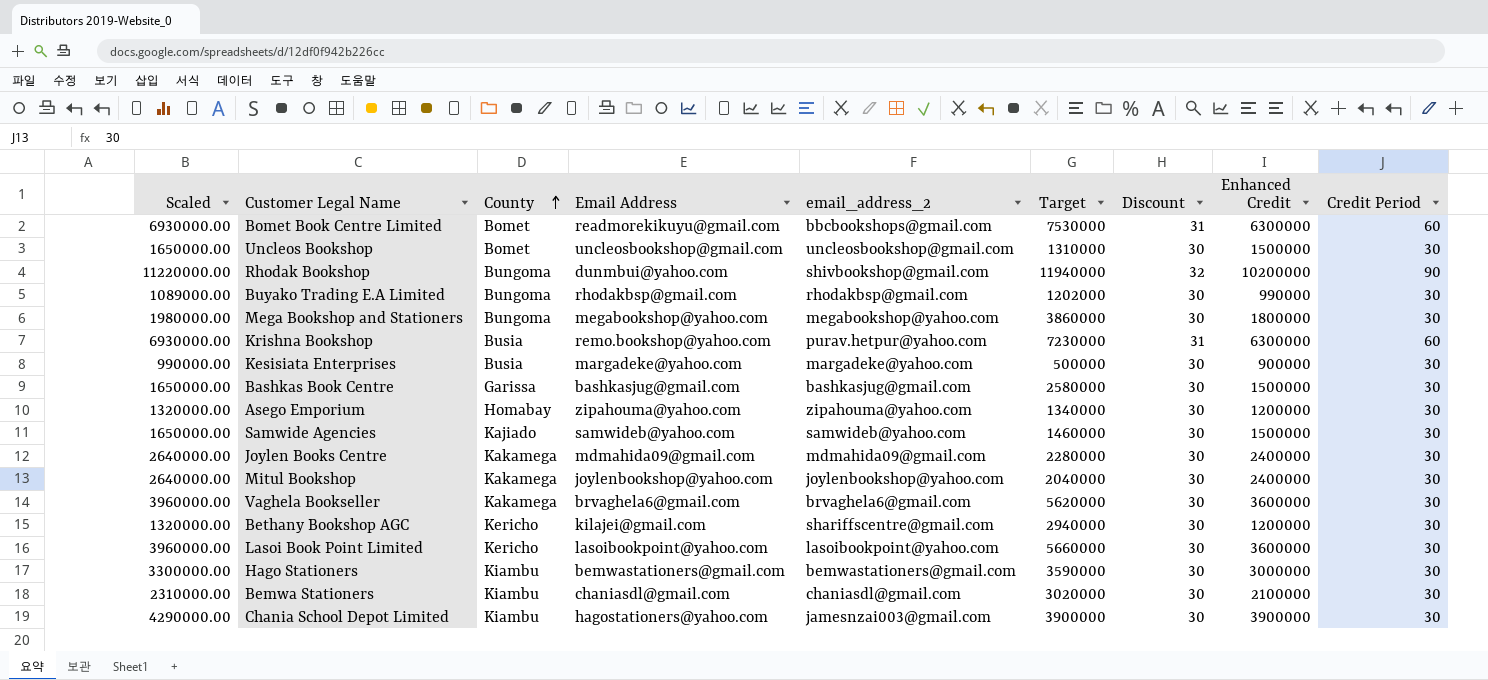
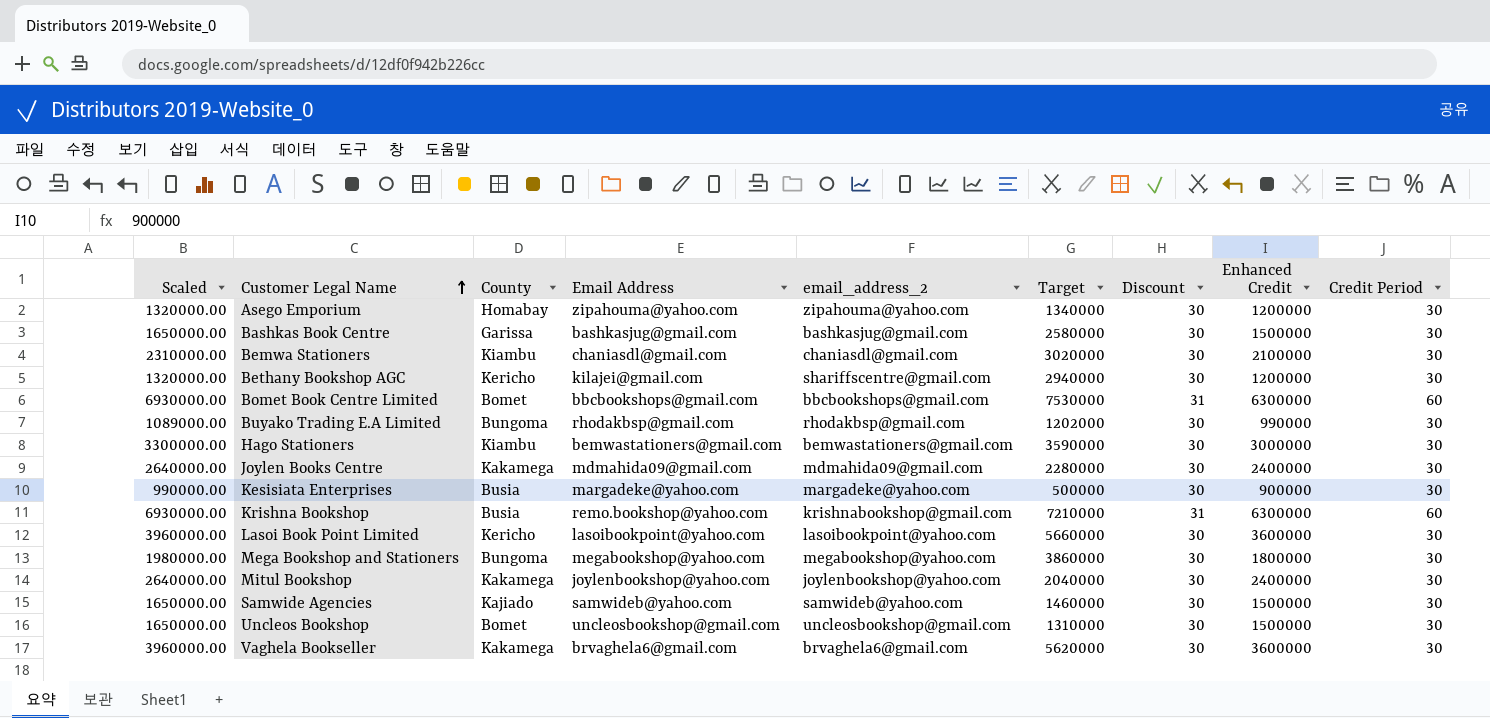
row order: County ascending -> Customer Legal Name ascending
row Rhodak Bookshop: 11220000.00 | Bungoma | dunmbui@yahoo.com | shivbookshop@gmail.com | 11940000 | 32 | 10200000 | 90 -> none
row Chania School Depot Limited: 4290000.00 | Kiambu | hagostationers@yahoo.com | jamesnzai003@gmail.com | 3900000 | 30 | 3900000 | 30 -> none
Bomet Book Centre Limited | Email Address: readmorekikuyu@gmail.com -> bbcbookshops@gmail.com
Krishna Bookshop | email_address_2: purav.hetpur@yahoo.com -> krishnabookshop@gmail.com
Krishna Bookshop | Target: 7230000 -> 7210000

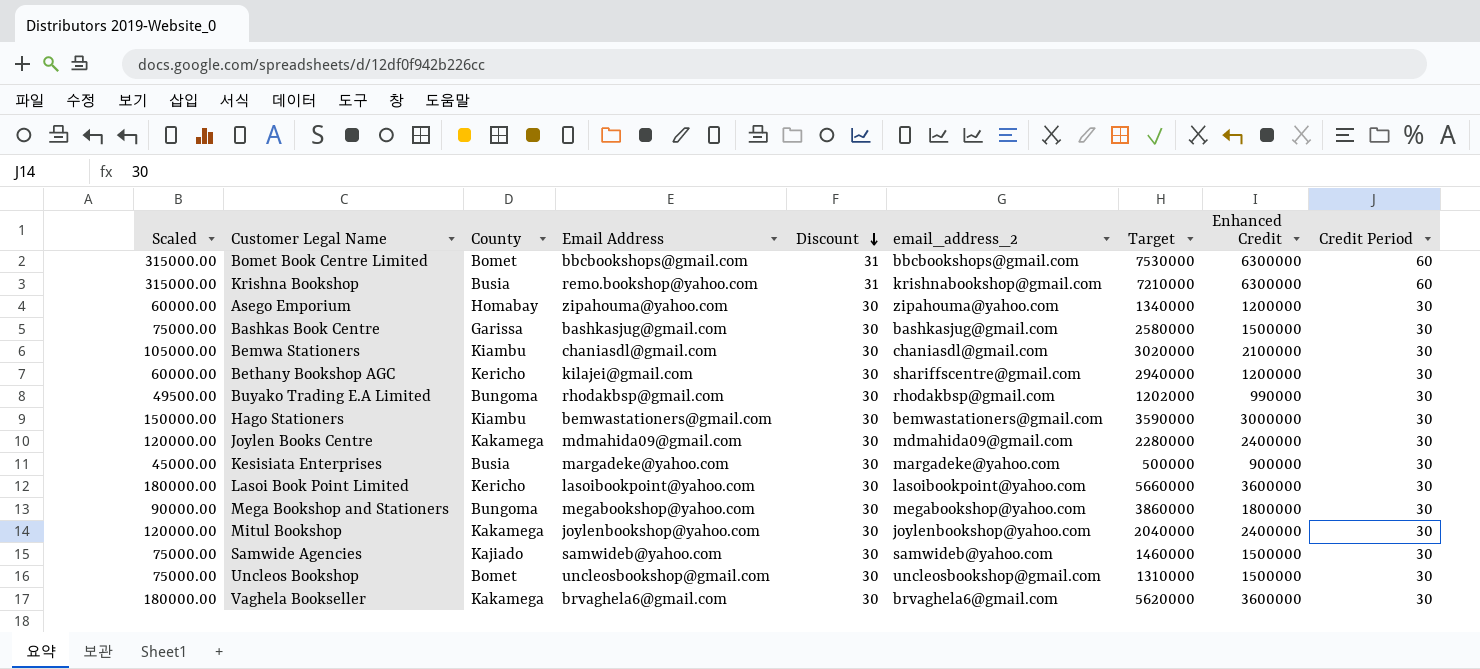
row order: Customer Legal Name ascending -> Discount descending
column Scaled | formula: [Enhanced Credit] * 1.1 -> [Enhanced Credit] * 0.05
column Discount | position: 7 -> 5

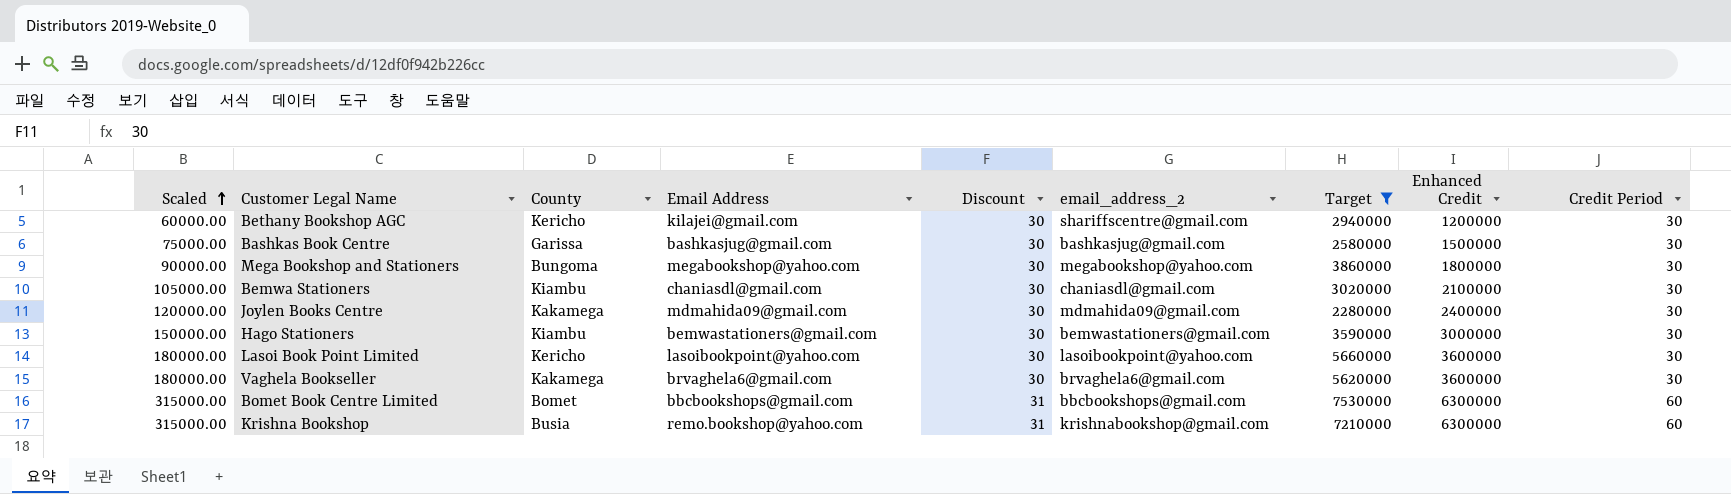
filter: none -> Target >= 2280000
row order: Discount descending -> Scaled ascending

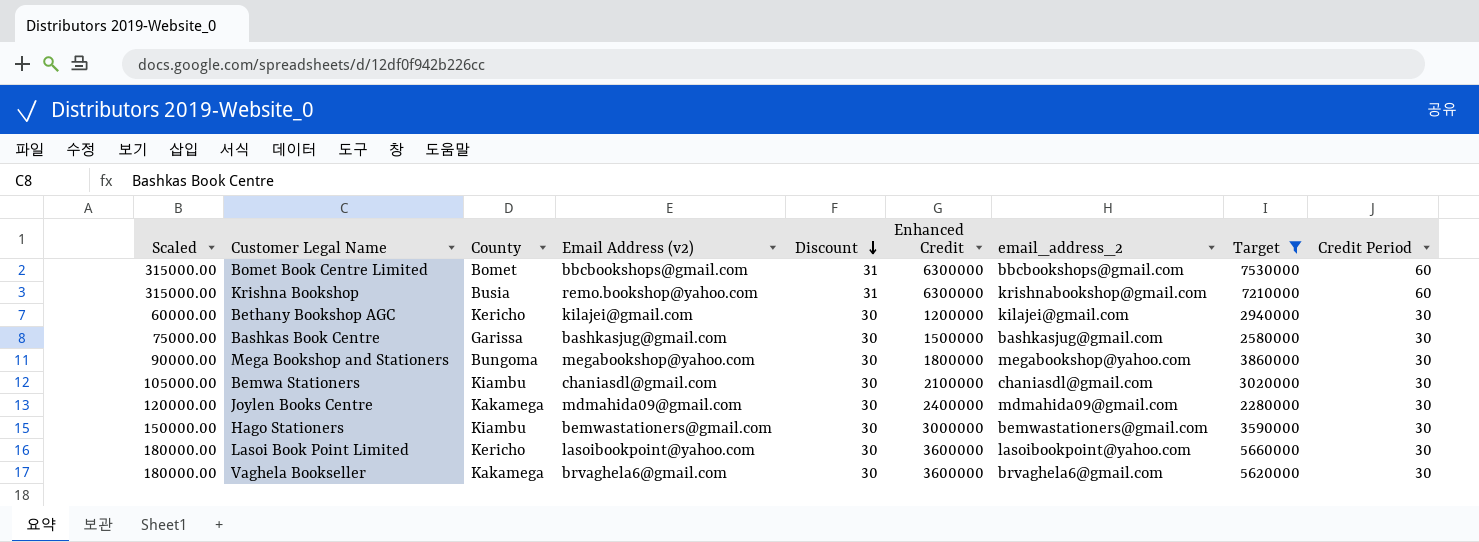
row order: Scaled ascending -> Discount descending
column name: Email Address -> Email Address (v2)
column Enhanced Credit | position: 8 -> 6
Bethany Bookshop AGC | email_address_2: shariffscentre@gmail.com -> kilajei@gmail.com

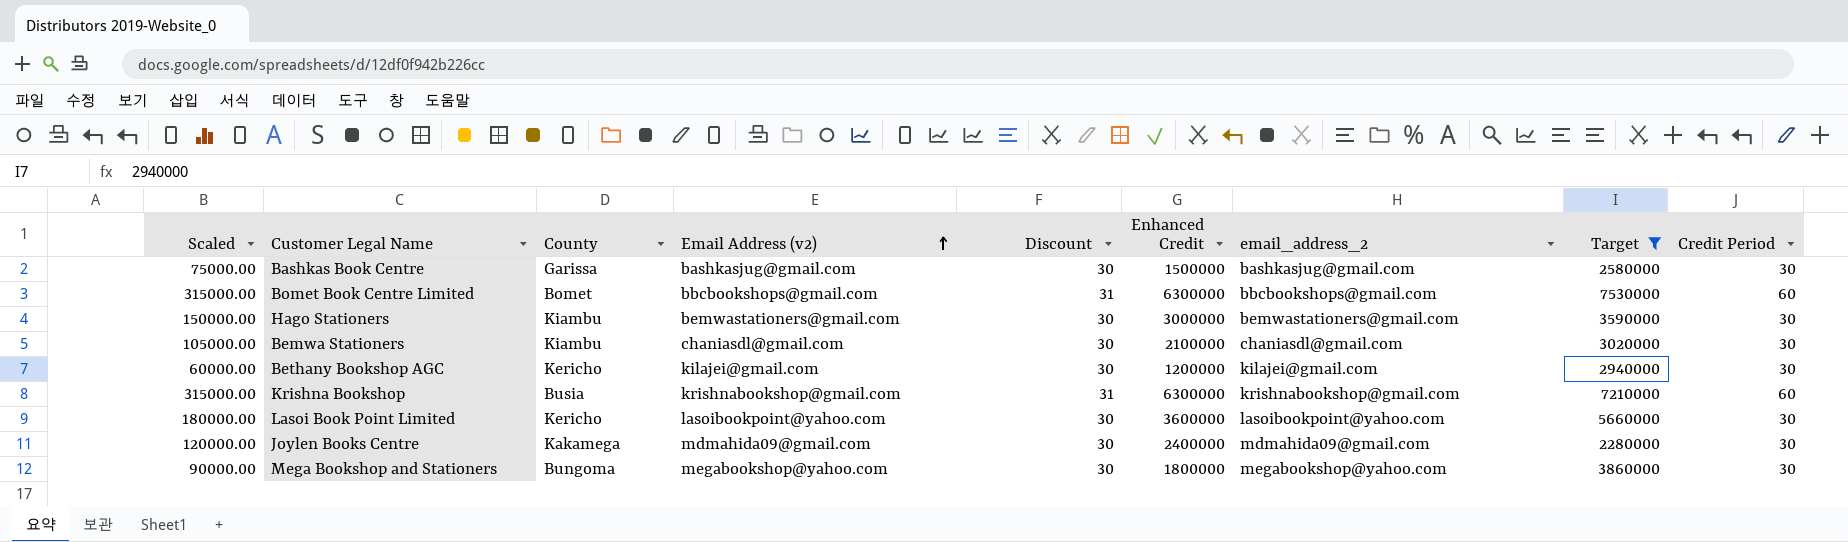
row order: Discount descending -> Email Address (v2) ascending
row Vaghela Bookseller: 180000.00 | Kakamega | brvaghela6@gmail.com | 30 | 3600000 | brvaghela6@gmail.com | 5620000 | 30 -> none
Krishna Bookshop | Email Address (v2): remo.bookshop@yahoo.com -> krishnabookshop@gmail.com

